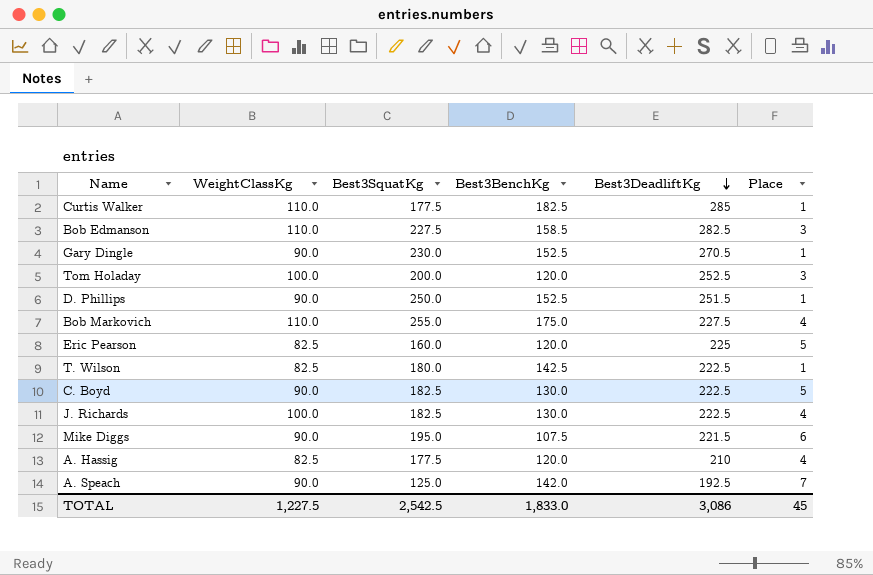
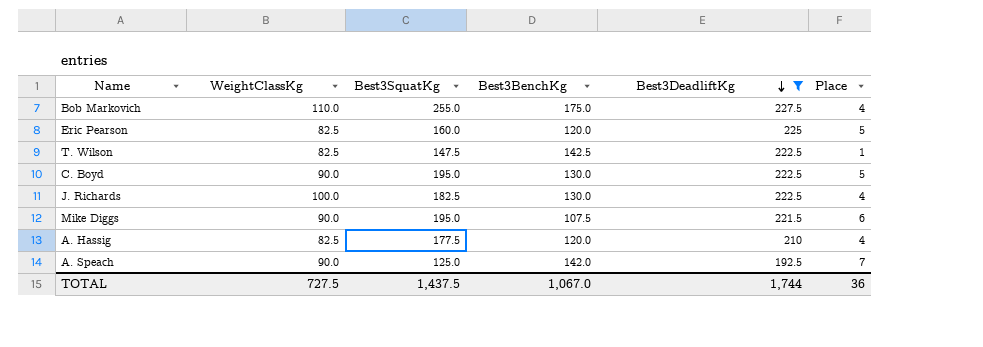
filter: none -> Best3DeadliftKg <= 227.5
T. Wilson | Best3SquatKg: 180.0 -> 147.5
C. Boyd | Best3SquatKg: 182.5 -> 195.0
TOTAL | WeightClassKg: 1,227.5 -> 727.5
TOTAL | Best3SquatKg: 2,542.5 -> 1,437.5
TOTAL | Best3BenchKg: 1,833.0 -> 1,067.0
TOTAL | Best3DeadliftKg: 3,086 -> 1,744
TOTAL | Place: 45 -> 36

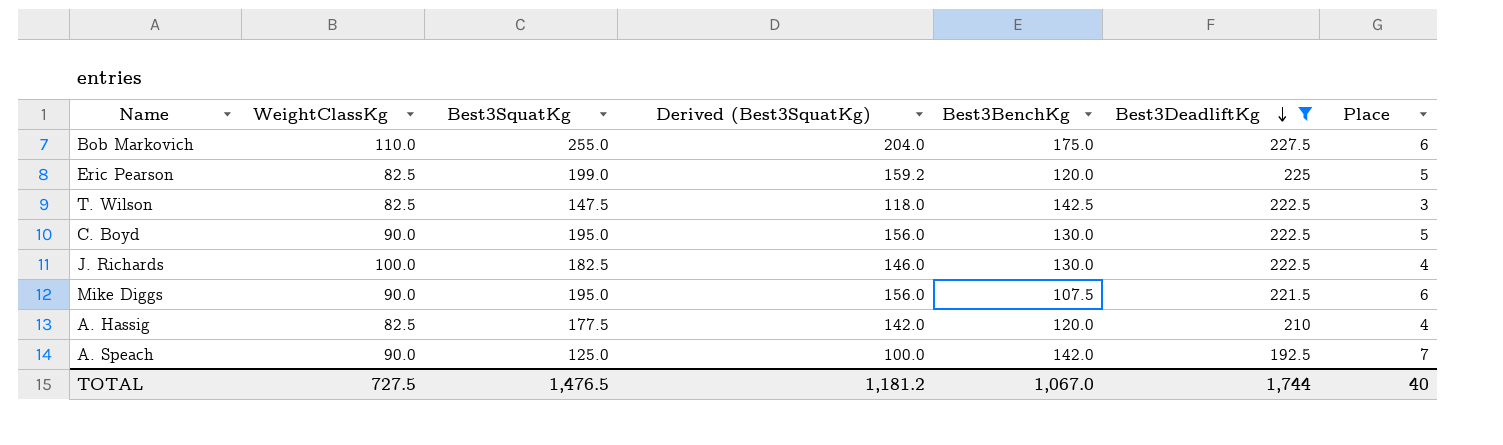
column Derived (Best3SquatKg) | formula: none -> [Best3SquatKg] * 0.8
Bob Markovich | Place: 4 -> 6
Eric Pearson | Best3SquatKg: 160.0 -> 199.0
T. Wilson | Place: 1 -> 3
TOTAL | Best3SquatKg: 1,437.5 -> 1,476.5
TOTAL | Place: 36 -> 40

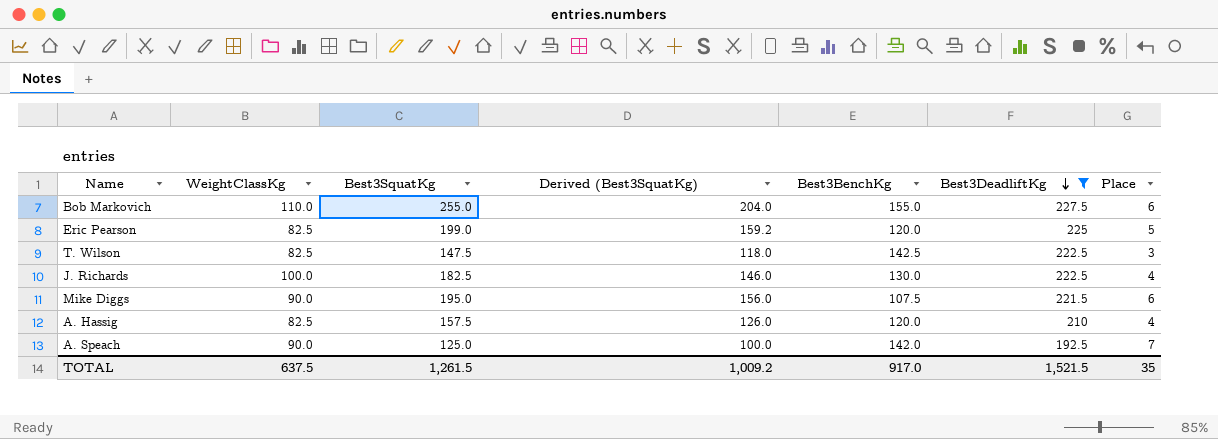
row C. Boyd: 90.0 | 195.0 | 156.0 | 130.0 | 222.5 | 5 -> none
Bob Markovich | Best3BenchKg: 175.0 -> 155.0
A. Hassig | Best3SquatKg: 177.5 -> 157.5
A. Hassig | Derived (Best3SquatKg): 142.0 -> 126.0
TOTAL | WeightClassKg: 727.5 -> 637.5
TOTAL | Best3SquatKg: 1,476.5 -> 1,261.5
TOTAL | Derived (Best3SquatKg): 1,181.2 -> 1,009.2
TOTAL | Best3BenchKg: 1,067.0 -> 917.0
TOTAL | Best3DeadliftKg: 1,744 -> 1,521.5
TOTAL | Place: 40 -> 35

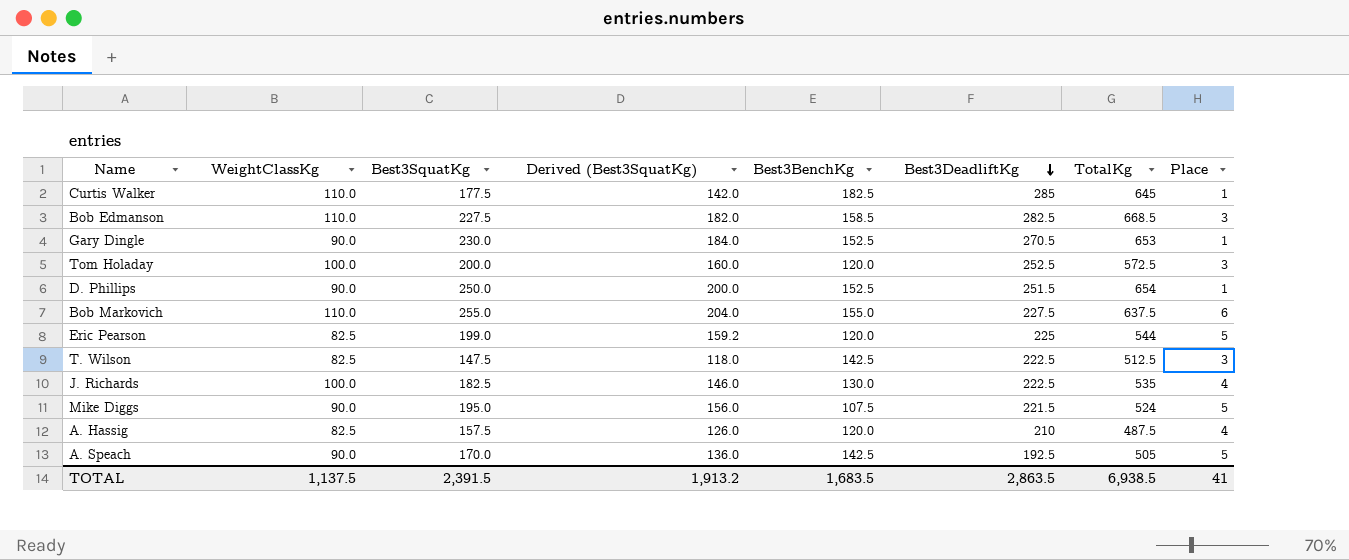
filter: Best3DeadliftKg <= 227.5 -> none
column TotalKg | formula: none -> [Best3SquatKg] + [Best3BenchKg] + [Best3DeadliftKg]
Mike Diggs | Place: 6 -> 5
A. Speach | Best3SquatKg: 125.0 -> 170.0
A. Speach | Derived (Best3SquatKg): 100.0 -> 136.0
A. Speach | Best3BenchKg: 142.0 -> 142.5
A. Speach | Place: 7 -> 5
TOTAL | WeightClassKg: 637.5 -> 1,137.5
TOTAL | Best3SquatKg: 1,261.5 -> 2,391.5
TOTAL | Derived (Best3SquatKg): 1,009.2 -> 1,913.2
TOTAL | Best3BenchKg: 917.0 -> 1,683.5
TOTAL | Best3DeadliftKg: 1,521.5 -> 2,863.5
TOTAL | Place: 35 -> 41

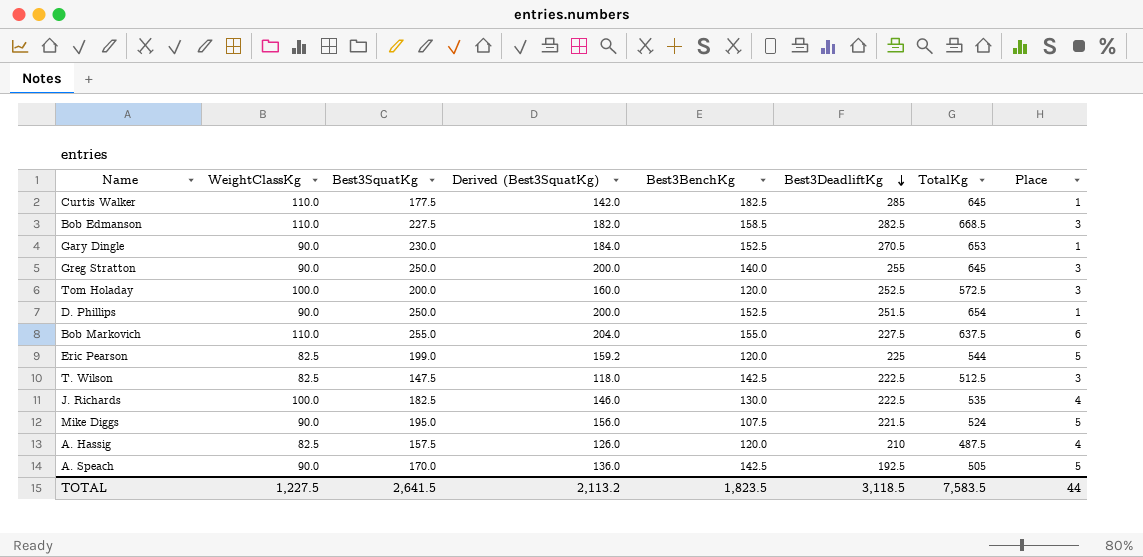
row Greg Stratton: none -> 90.0 | 250.0 | 200.0 | 140.0 | 255 | 645 | 3
TOTAL | WeightClassKg: 1,137.5 -> 1,227.5
TOTAL | Best3SquatKg: 2,391.5 -> 2,641.5
TOTAL | Derived (Best3SquatKg): 1,913.2 -> 2,113.2
TOTAL | Best3BenchKg: 1,683.5 -> 1,823.5
TOTAL | Best3DeadliftKg: 2,863.5 -> 3,118.5
TOTAL | TotalKg: 6,938.5 -> 7,583.5
TOTAL | Place: 41 -> 44

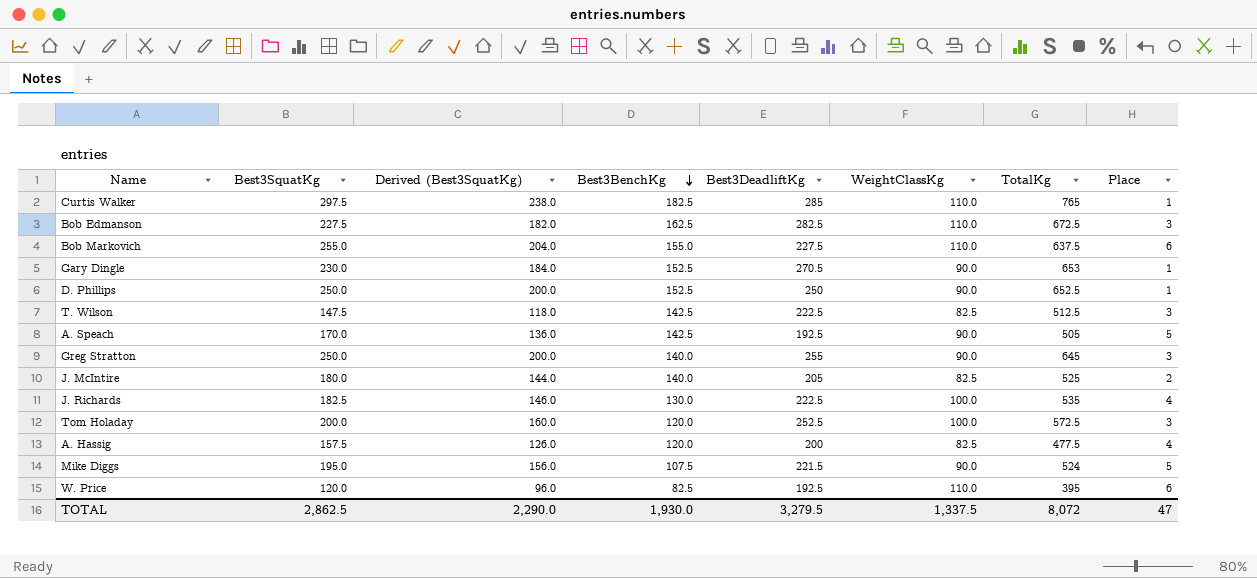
row order: Best3DeadliftKg descending -> Best3BenchKg descending
column WeightClassKg | position: 2 -> 6
row Eric Pearson: 82.5 | 199.0 | 159.2 | 120.0 | 225 | 544 | 5 -> none
Curtis Walker | Best3SquatKg: 177.5 -> 297.5
Curtis Walker | Derived (Best3SquatKg): 142.0 -> 238.0
Curtis Walker | TotalKg: 645 -> 765
Bob Edmanson | Best3BenchKg: 158.5 -> 162.5
Bob Edmanson | TotalKg: 668.5 -> 672.5
D. Phillips | Best3DeadliftKg: 251.5 -> 250
D. Phillips | TotalKg: 654 -> 652.5
row J. McIntire: none -> 180.0 | 144.0 | 140.0 | 205 | 82.5 | 525 | 2
A. Hassig | Best3DeadliftKg: 210 -> 200
A. Hassig | TotalKg: 487.5 -> 477.5
row W. Price: none -> 120.0 | 96.0 | 82.5 | 192.5 | 110.0 | 395 | 6
TOTAL | Best3SquatKg: 2,641.5 -> 2,862.5
TOTAL | Derived (Best3SquatKg): 2,113.2 -> 2,290.0
TOTAL | Best3BenchKg: 1,823.5 -> 1,930.0
TOTAL | Best3DeadliftKg: 3,118.5 -> 3,279.5
TOTAL | WeightClassKg: 1,227.5 -> 1,337.5
TOTAL | TotalKg: 7,583.5 -> 8,072
TOTAL | Place: 44 -> 47

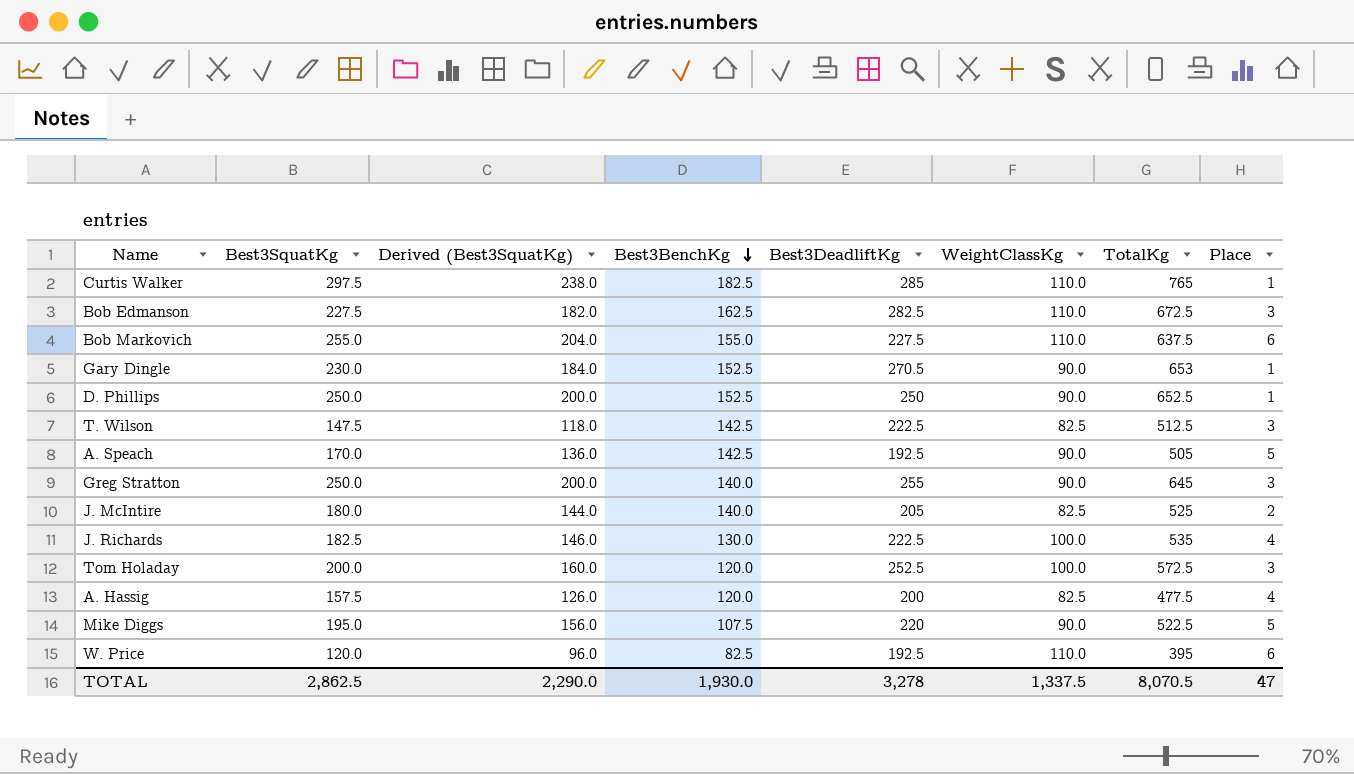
Mike Diggs | Best3DeadliftKg: 221.5 -> 220
Mike Diggs | TotalKg: 524 -> 522.5
TOTAL | Best3DeadliftKg: 3,279.5 -> 3,278
TOTAL | TotalKg: 8,072 -> 8,070.5

